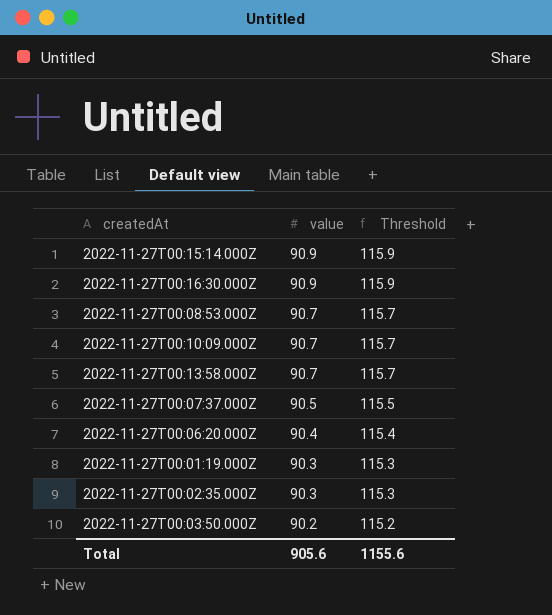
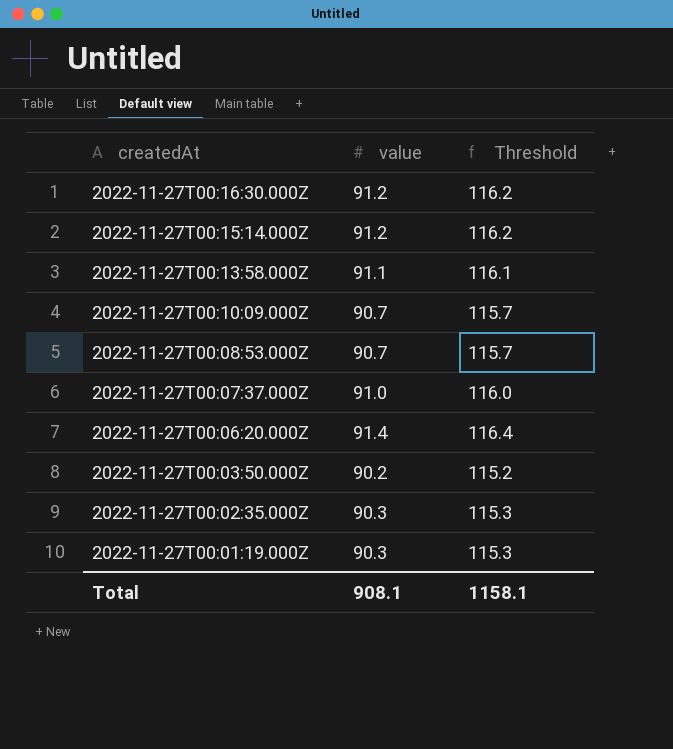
row order: value descending -> createdAt descending
2022-11-27T00:16:30.000Z | value: 90.9 -> 91.2
2022-11-27T00:16:30.000Z | Threshold: 115.9 -> 116.2
2022-11-27T00:15:14.000Z | value: 90.9 -> 91.2
2022-11-27T00:15:14.000Z | Threshold: 115.9 -> 116.2
2022-11-27T00:13:58.000Z | value: 90.7 -> 91.1
2022-11-27T00:13:58.000Z | Threshold: 115.7 -> 116.1
2022-11-27T00:07:37.000Z | value: 90.5 -> 91.0
2022-11-27T00:07:37.000Z | Threshold: 115.5 -> 116.0
2022-11-27T00:06:20.000Z | value: 90.4 -> 91.4
2022-11-27T00:06:20.000Z | Threshold: 115.4 -> 116.4
Total | value: 905.6 -> 908.1
Total | Threshold: 1155.6 -> 1158.1

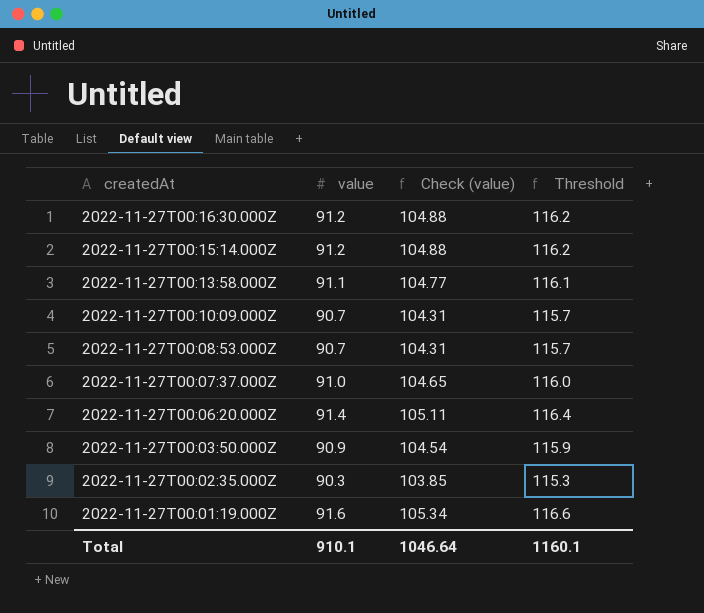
column Check (value) | formula: none -> [value] * 1.15
2022-11-27T00:03:50.000Z | value: 90.2 -> 90.9
2022-11-27T00:03:50.000Z | Threshold: 115.2 -> 115.9
2022-11-27T00:01:19.000Z | value: 90.3 -> 91.6
2022-11-27T00:01:19.000Z | Threshold: 115.3 -> 116.6
Total | value: 908.1 -> 910.1
Total | Threshold: 1158.1 -> 1160.1

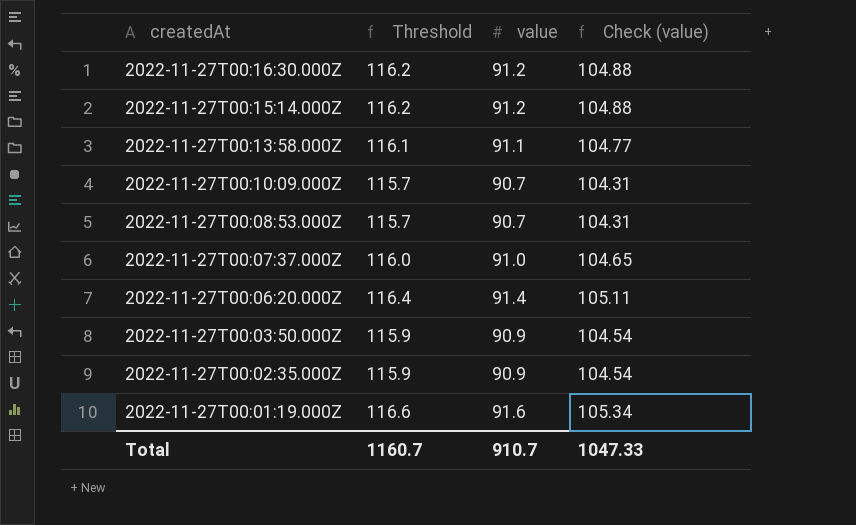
column Threshold | position: 4 -> 2
2022-11-27T00:02:35.000Z | Threshold: 115.3 -> 115.9
2022-11-27T00:02:35.000Z | value: 90.3 -> 90.9
2022-11-27T00:02:35.000Z | Check (value): 103.85 -> 104.54
Total | Threshold: 1160.1 -> 1160.7
Total | value: 910.1 -> 910.7
Total | Check (value): 1046.64 -> 1047.33

